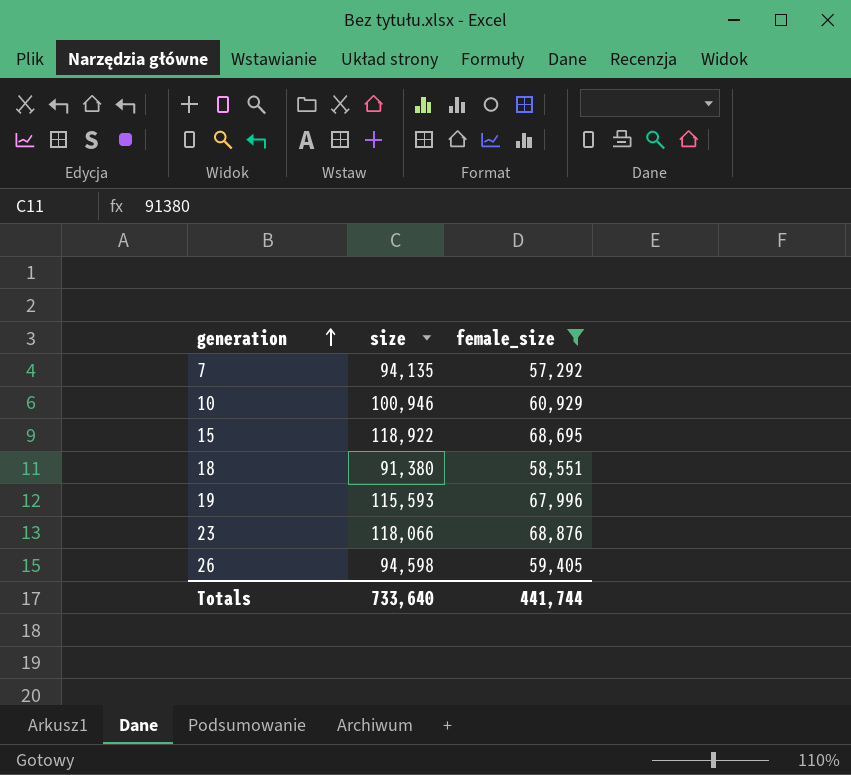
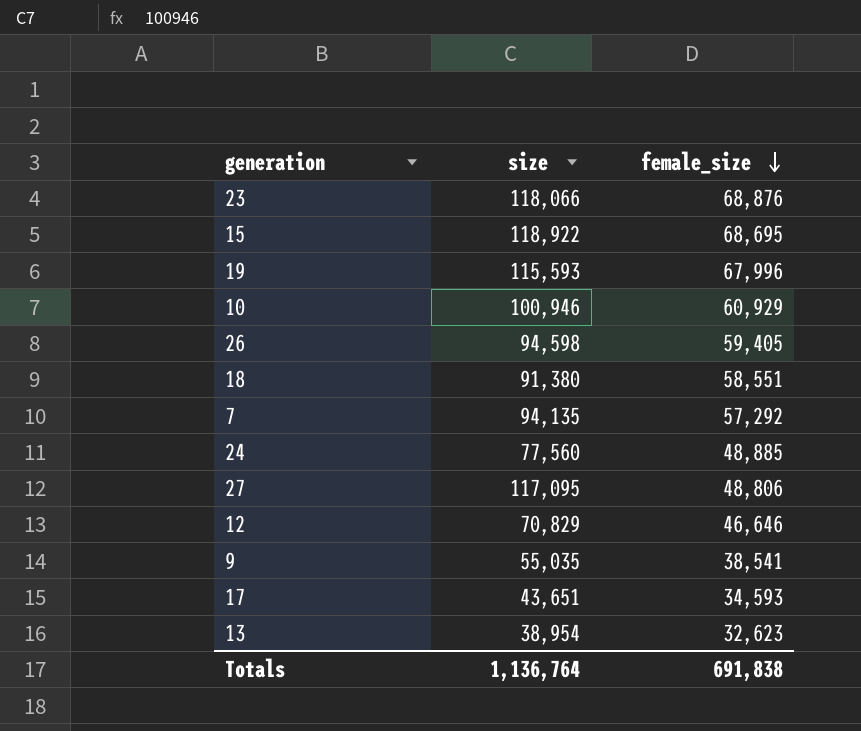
filter: female_size >= 57,292 -> none
row order: generation ascending -> female_size descending
Totals | size: 733,640 -> 1,136,764
Totals | female_size: 441,744 -> 691,838

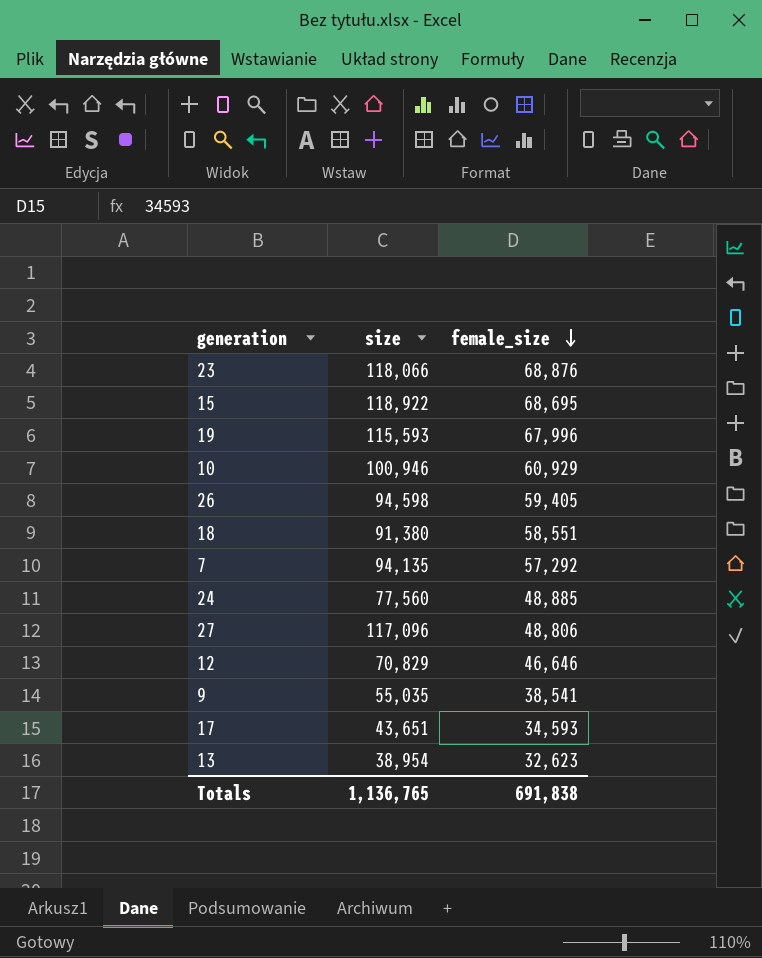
27 | size: 117,095 -> 117,096
Totals | size: 1,136,764 -> 1,136,765

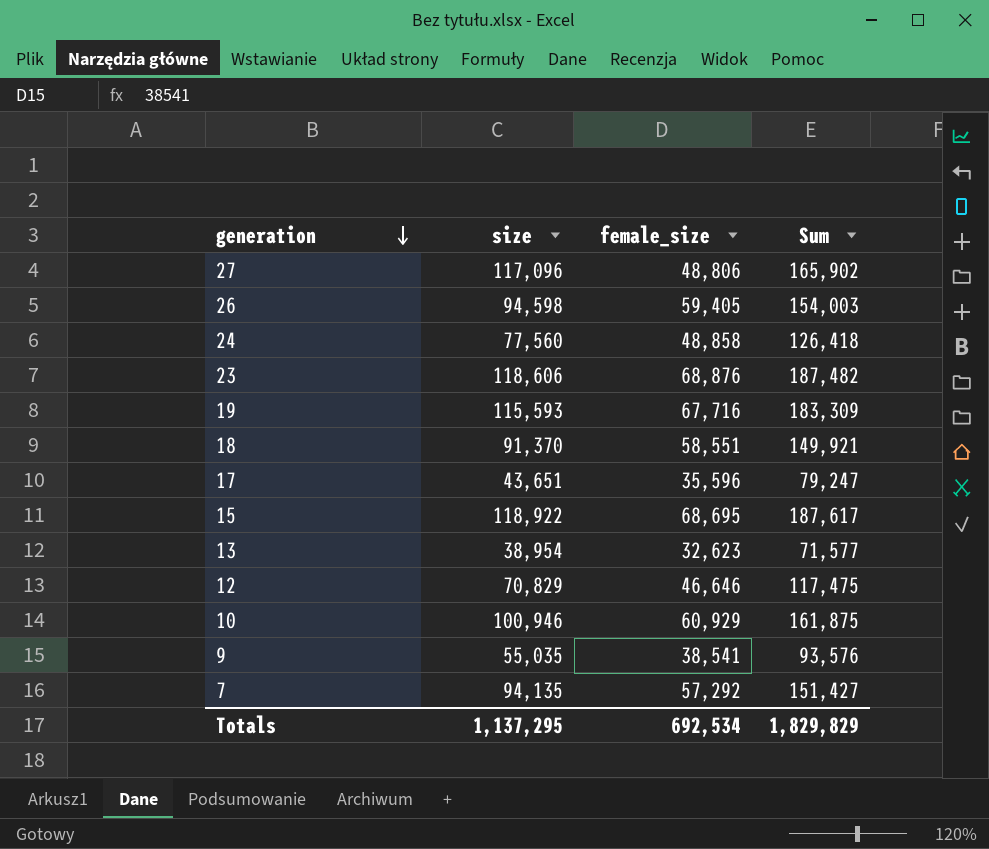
row order: female_size descending -> generation descending
column Sum | formula: none -> [size] + [female_size]
24 | female_size: 48,885 -> 48,858
23 | size: 118,066 -> 118,606
19 | female_size: 67,996 -> 67,716
18 | size: 91,380 -> 91,370
17 | female_size: 34,593 -> 35,596
Totals | size: 1,136,765 -> 1,137,295
Totals | female_size: 691,838 -> 692,534

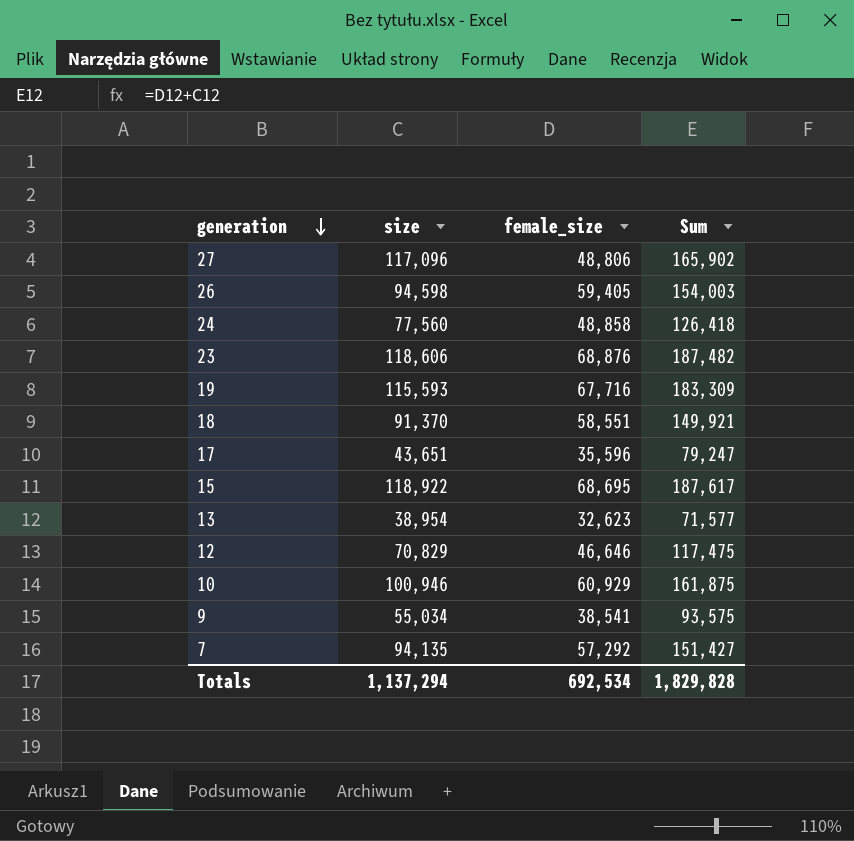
9 | size: 55,035 -> 55,034
9 | Sum: 93,576 -> 93,575
Totals | size: 1,137,295 -> 1,137,294
Totals | Sum: 1,829,829 -> 1,829,828

